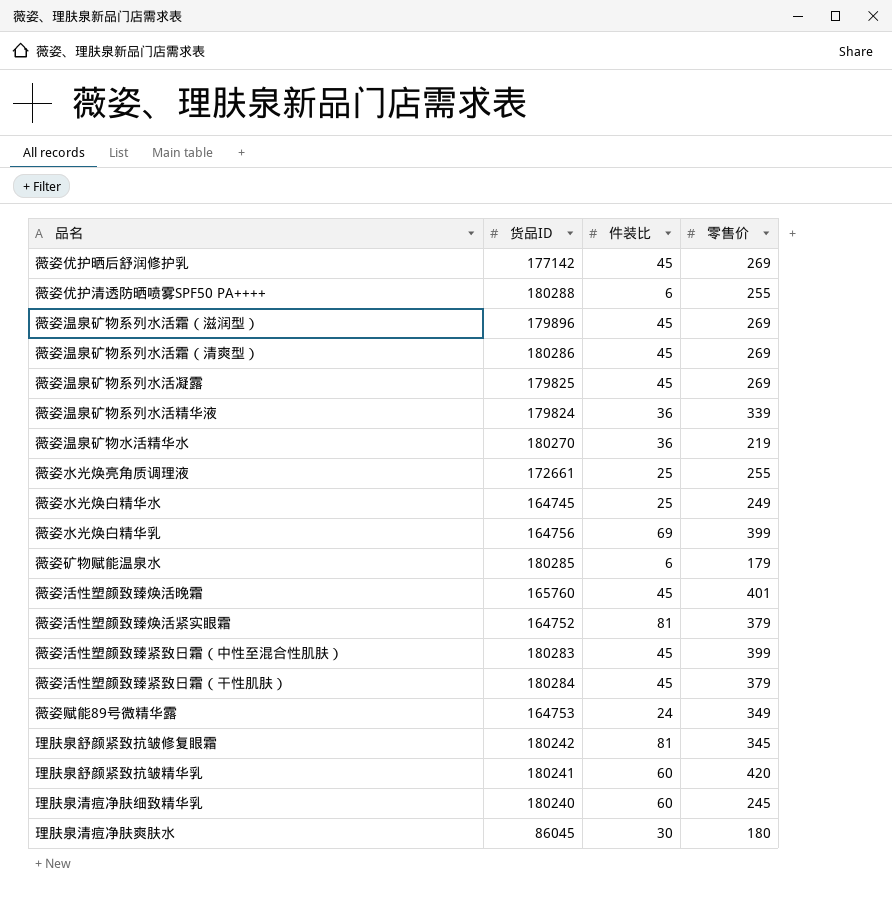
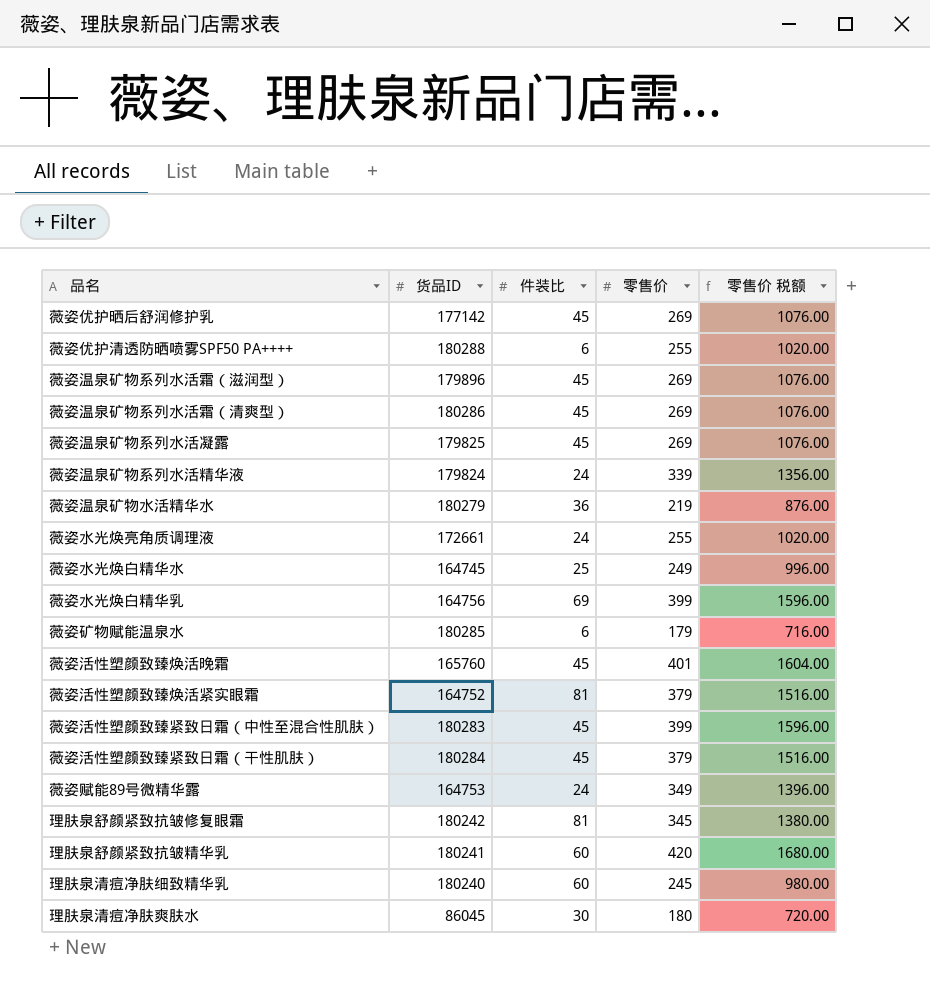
column 零售价 税额 | formula: none -> [零售价] * 4
薇姿温泉矿物系列水活精华液 | 件装比: 36 -> 24
薇姿温泉矿物水活精华水 | 货品ID: 180270 -> 180279
薇姿水光焕亮角质调理液 | 件装比: 25 -> 24

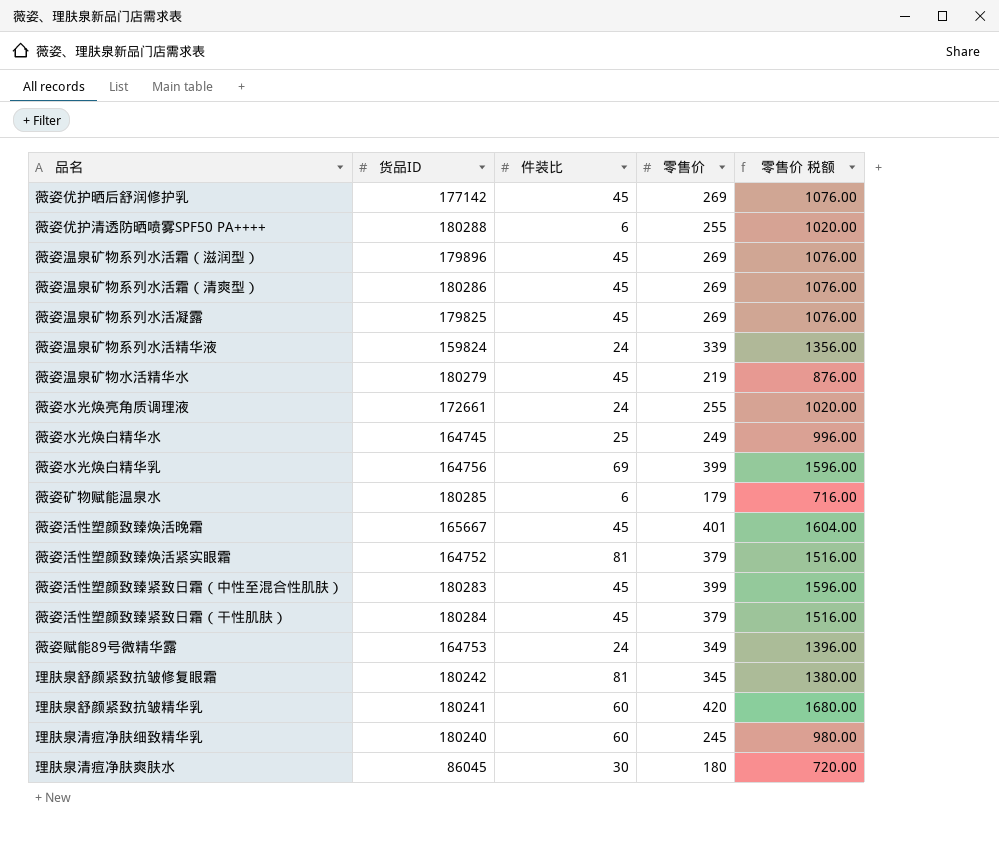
薇姿温泉矿物系列水活精华液 | 货品ID: 179824 -> 159824
薇姿温泉矿物水活精华水 | 件装比: 36 -> 45
薇姿活性塑颜致臻焕活晚霜 | 货品ID: 165760 -> 165667

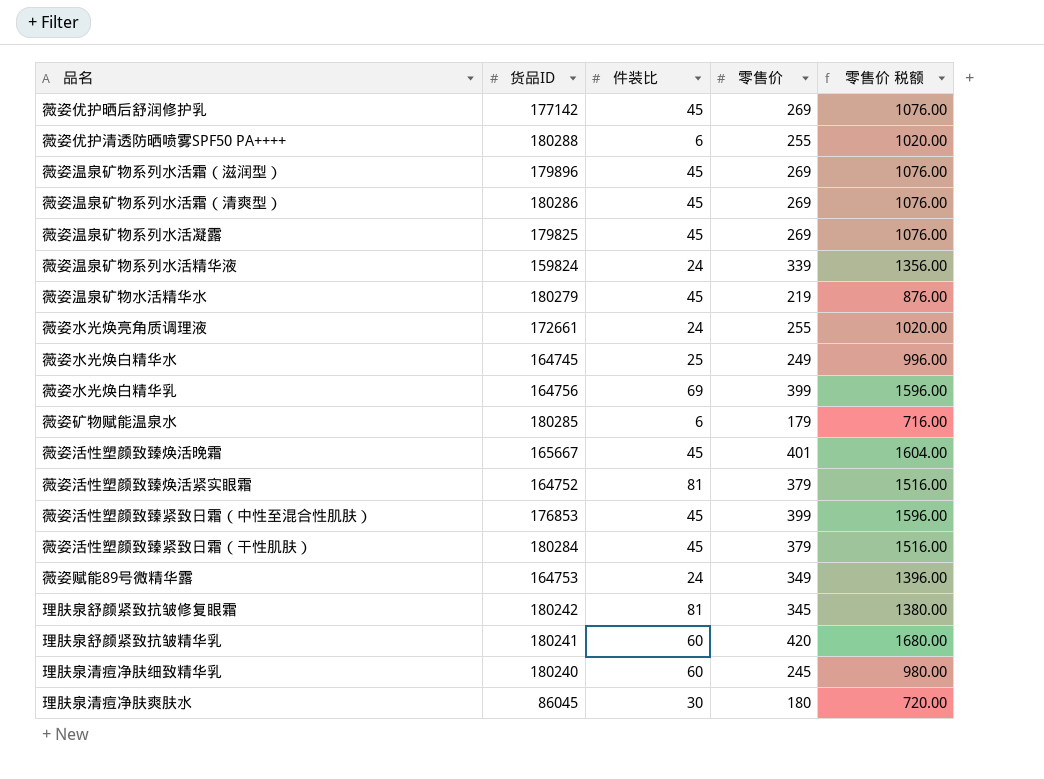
薇姿活性塑颜致臻紧致日霜（中性至混合性肌肤） | 货品ID: 180283 -> 176853

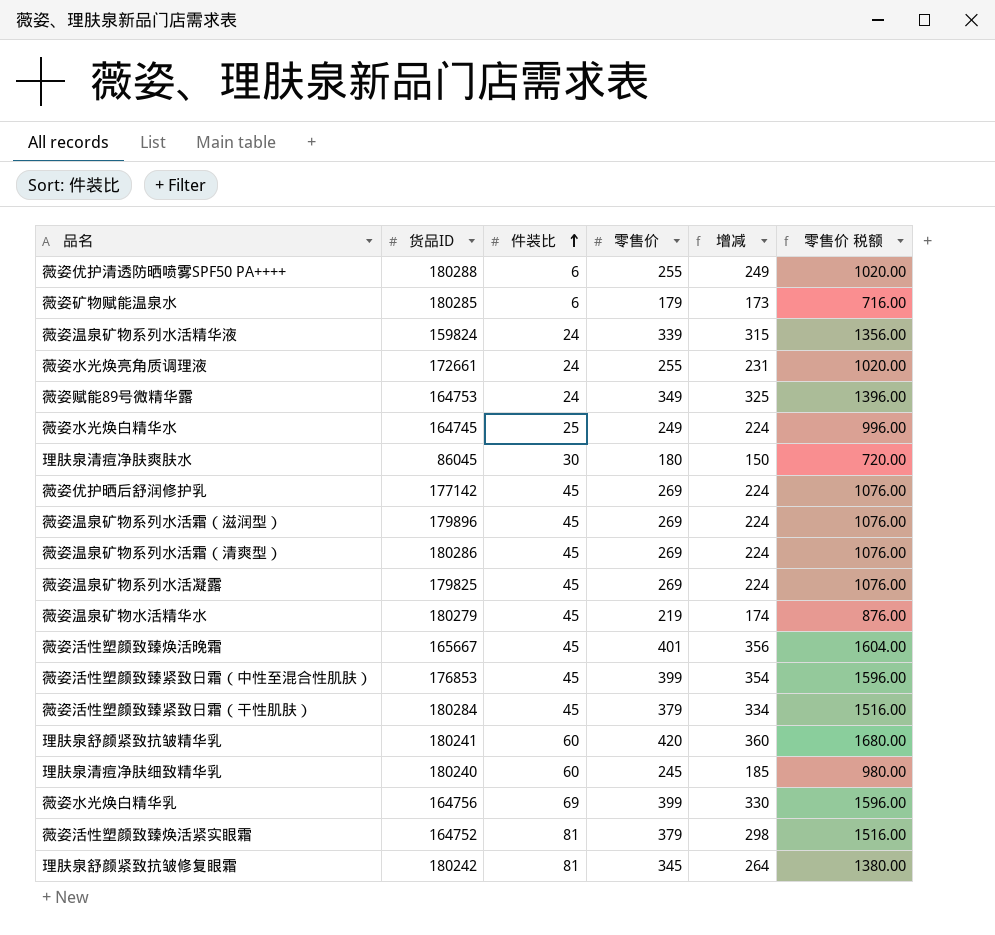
row order: none -> 件装比 ascending
column 增减 | formula: none -> [零售价] - [件装比]

